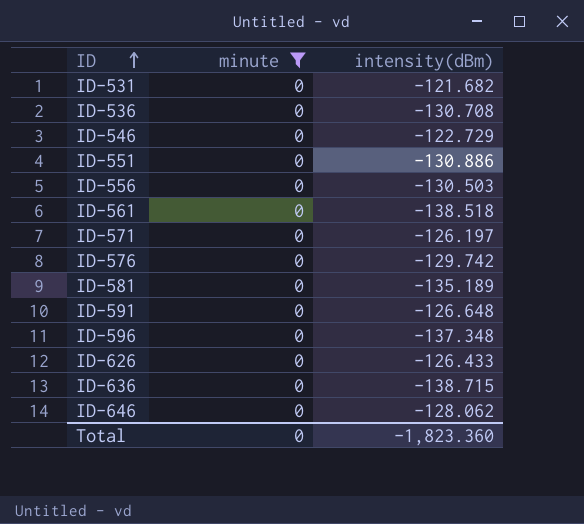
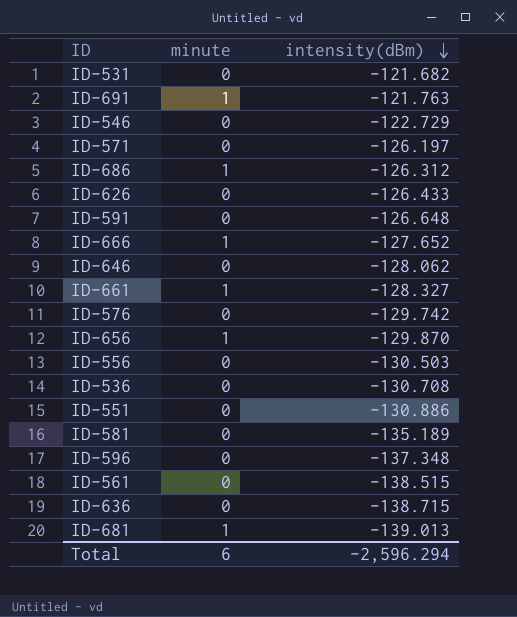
filter: minute = 0 -> none
row order: ID ascending -> intensity(dBm) descending
ID-561 | intensity(dBm): -138.518 -> -138.515
Total | minute: 0 -> 6
Total | intensity(dBm): -1,823.360 -> -2,596.294

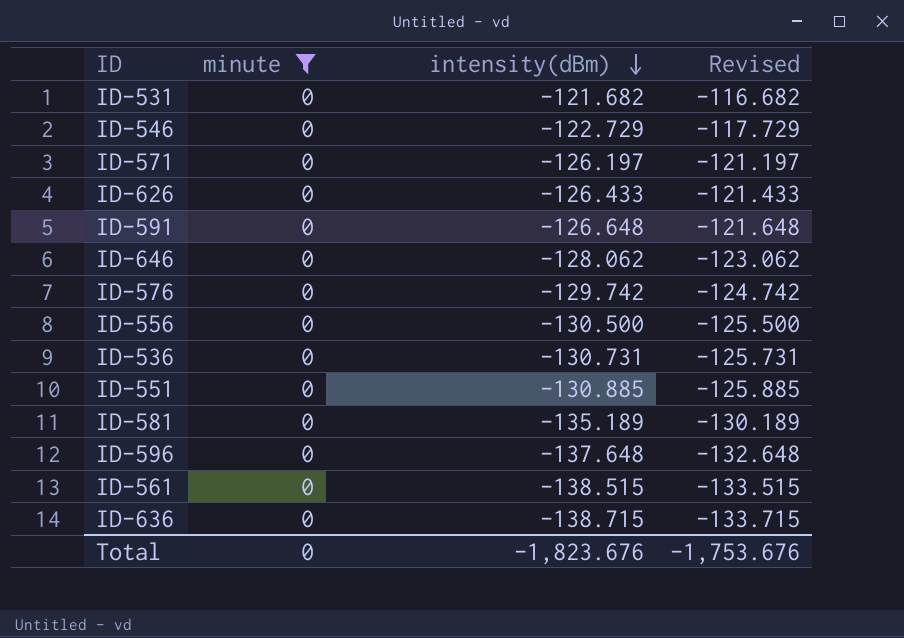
filter: none -> minute = 0
column Revised | formula: none -> [intensity(dBm)] + 5
ID-556 | intensity(dBm): -130.503 -> -130.500
ID-536 | intensity(dBm): -130.708 -> -130.731
ID-551 | intensity(dBm): -130.886 -> -130.885
ID-596 | intensity(dBm): -137.348 -> -137.648
Total | minute: 6 -> 0
Total | intensity(dBm): -2,596.294 -> -1,823.676

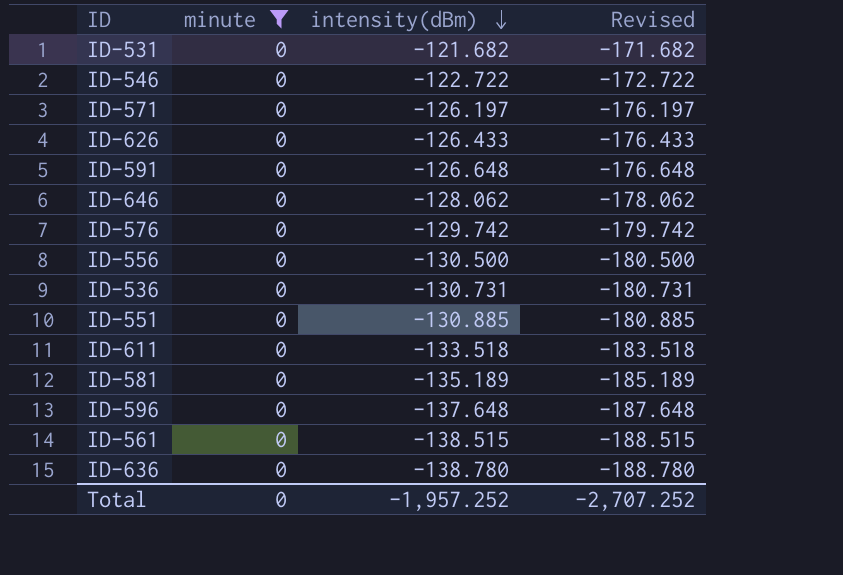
column Revised | formula: [intensity(dBm)] + 5 -> [intensity(dBm)] - 50
ID-546 | intensity(dBm): -122.729 -> -122.722
row ID-611: none -> 0 | -133.518 | -183.518
ID-636 | intensity(dBm): -138.715 -> -138.780
Total | intensity(dBm): -1,823.676 -> -1,957.252
Total | Revised: -1,753.676 -> -2,707.252

